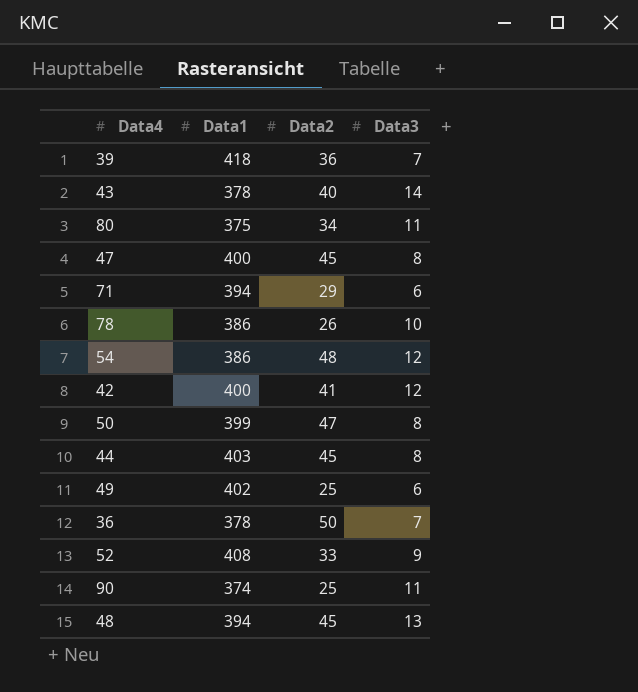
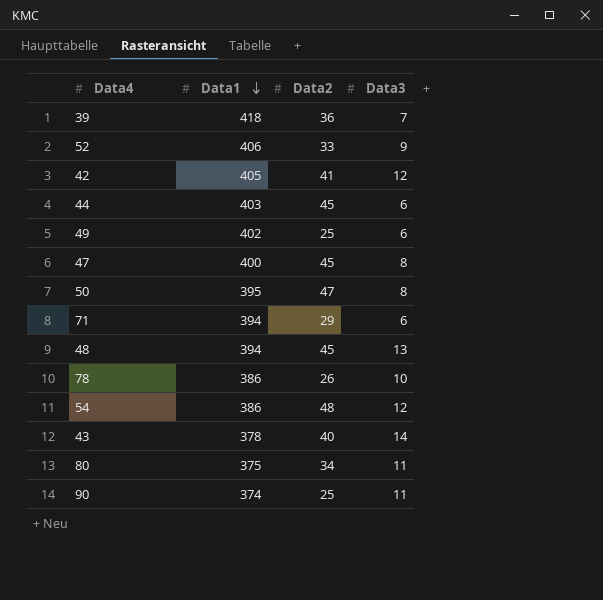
row order: none -> Data1 descending
row 36: 378 | 50 | 7 -> none
52 | Data1: 408 -> 406
42 | Data1: 400 -> 405
44 | Data3: 8 -> 6
50 | Data1: 399 -> 395

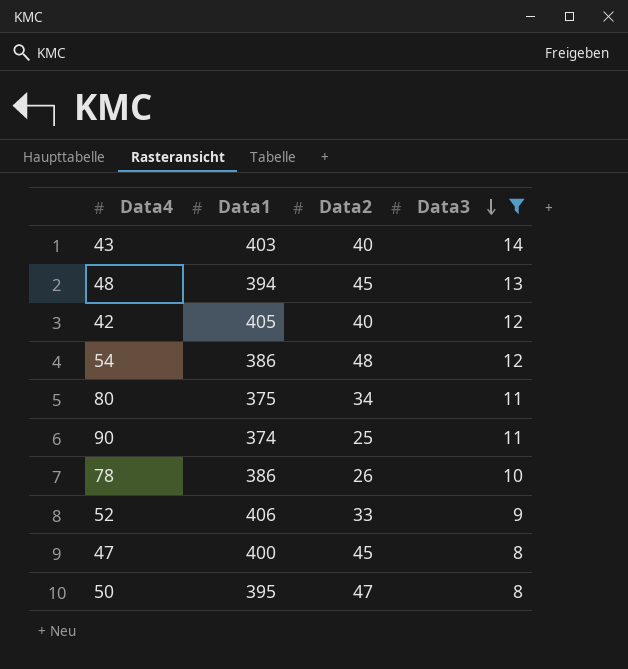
filter: none -> Data3 >= 8
row order: Data1 descending -> Data3 descending
43 | Data1: 378 -> 403
42 | Data2: 41 -> 40

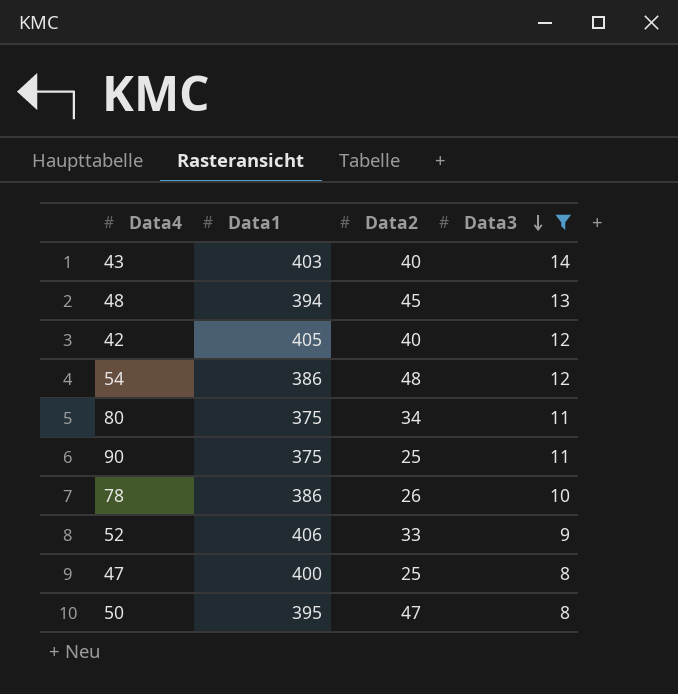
90 | Data1: 374 -> 375
47 | Data2: 45 -> 25

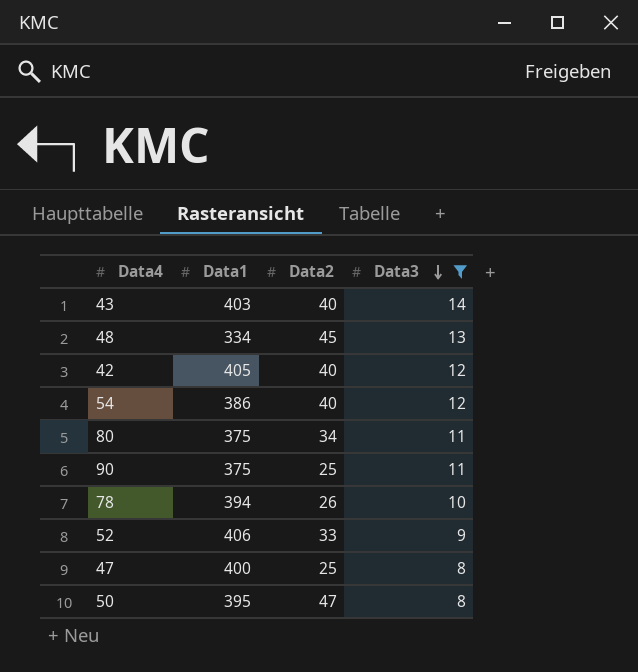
48 | Data1: 394 -> 334
54 | Data2: 48 -> 40
78 | Data1: 386 -> 394

